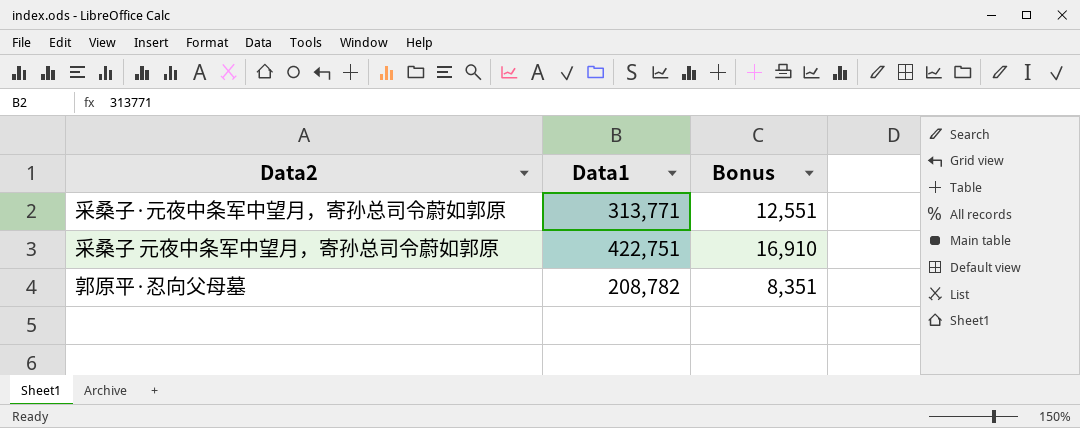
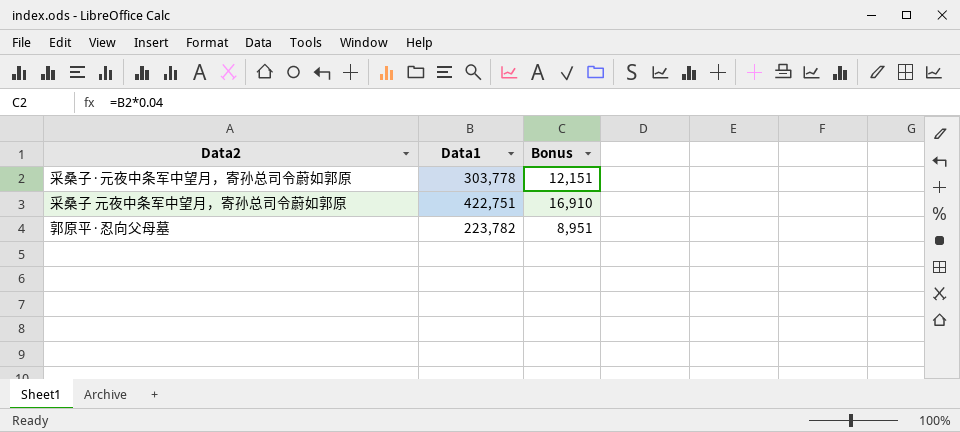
采桑子·元夜中条军中望月，寄孙总司令蔚如郭原 | Data1: 313,771 -> 303,778
采桑子·元夜中条军中望月，寄孙总司令蔚如郭原 | Bonus: 12,551 -> 12,151
郭原平·忍向父母墓 | Data1: 208,782 -> 223,782
郭原平·忍向父母墓 | Bonus: 8,351 -> 8,951

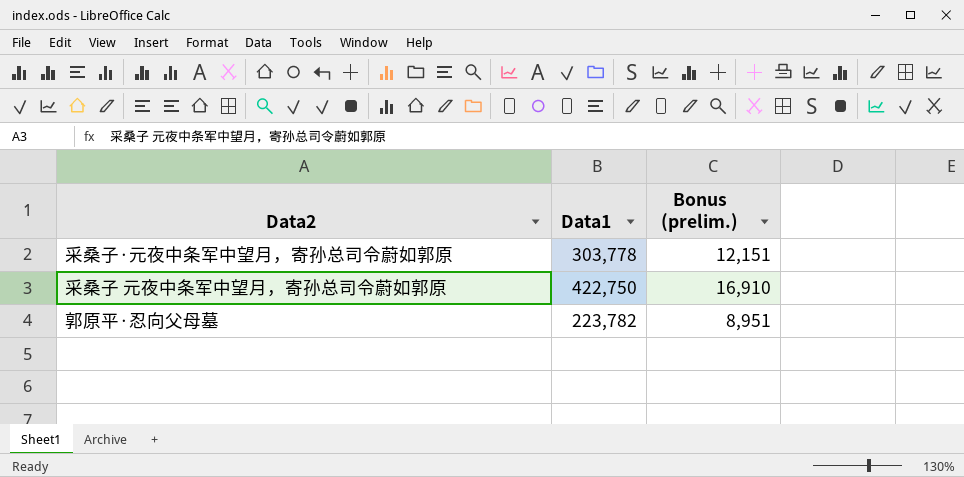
column name: Bonus -> Bonus (prelim.)
采桑子 元夜中条军中望月，寄孙总司令蔚如郭原 | Data1: 422,751 -> 422,750

